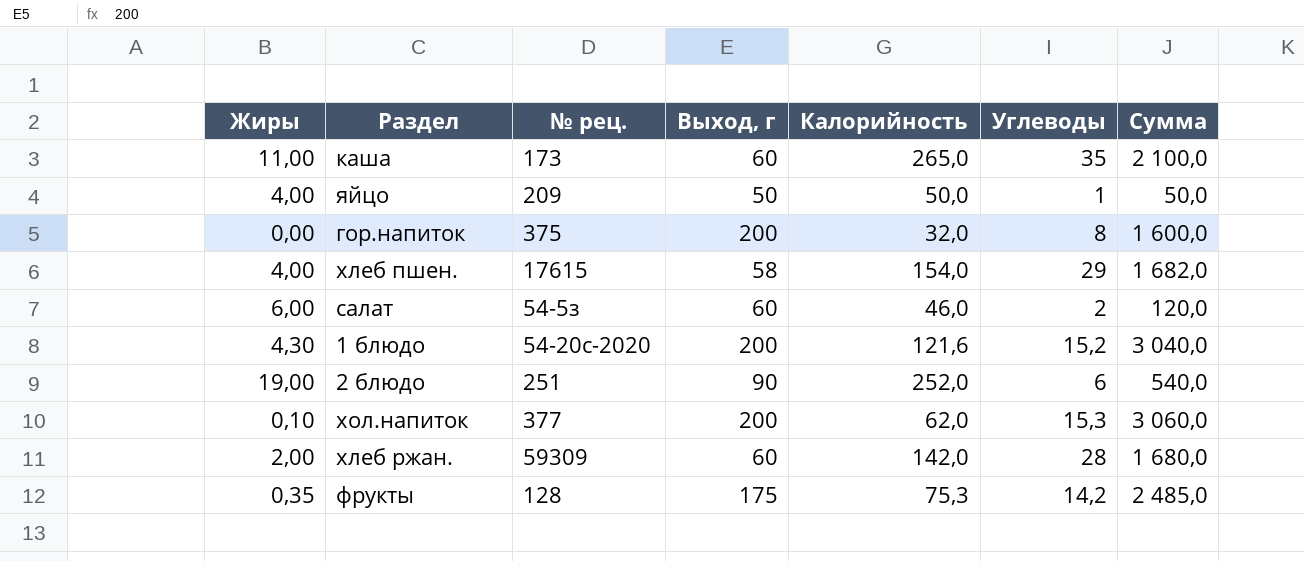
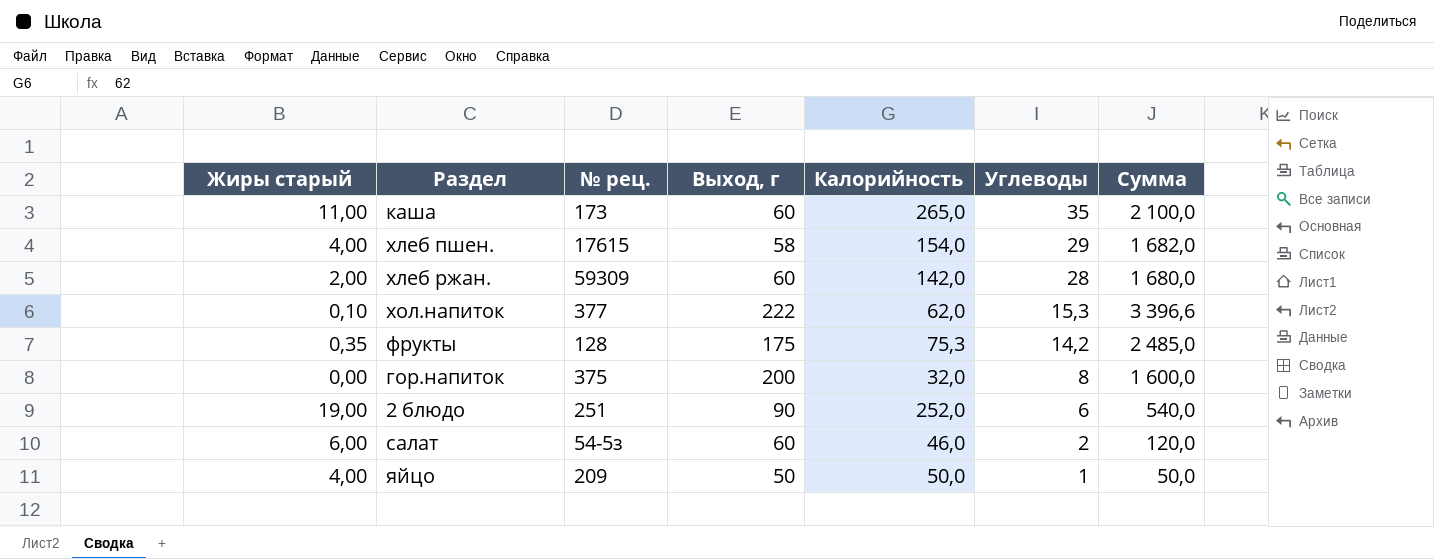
row order: none -> Углеводы descending
column name: Жиры -> Жиры старый
row 1 блюдо: 4,30 | 54-20с-2020 | 200 | 121,6 | 15,2 | 3 040,0 -> none
хол.напиток | Выход, г: 200 -> 222
хол.напиток | Сумма: 3 060,0 -> 3 396,6

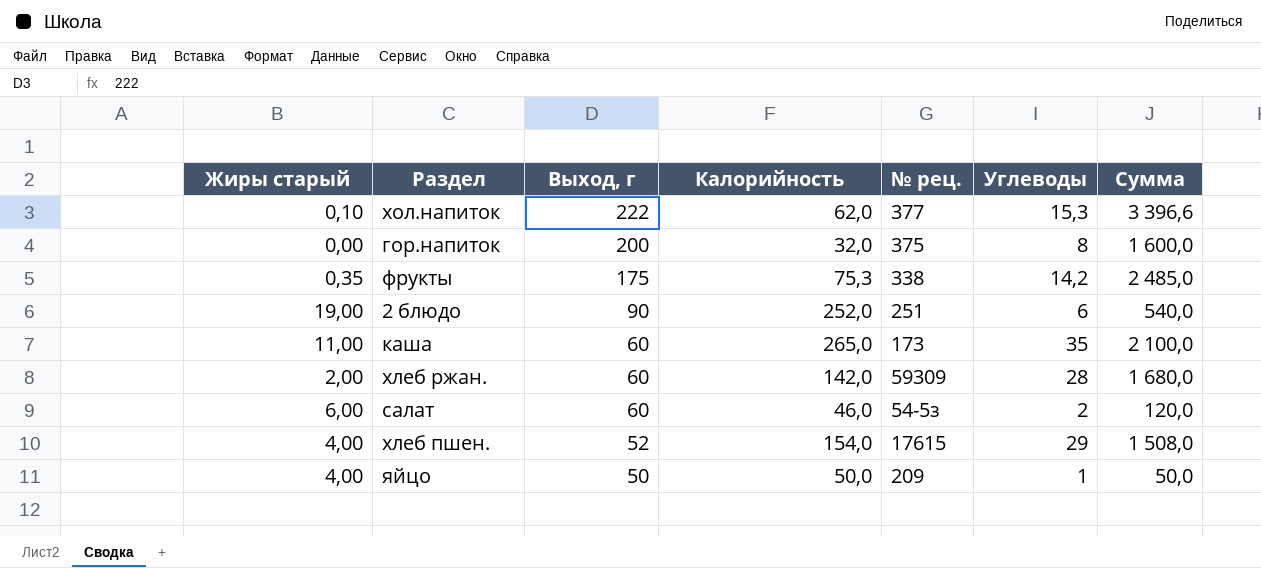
row order: Углеводы descending -> Выход, г descending
column № рец. | position: 3 -> 5
фрукты | № рец.: 128 -> 338
хлеб пшен. | Выход, г: 58 -> 52
хлеб пшен. | Сумма: 1 682,0 -> 1 508,0

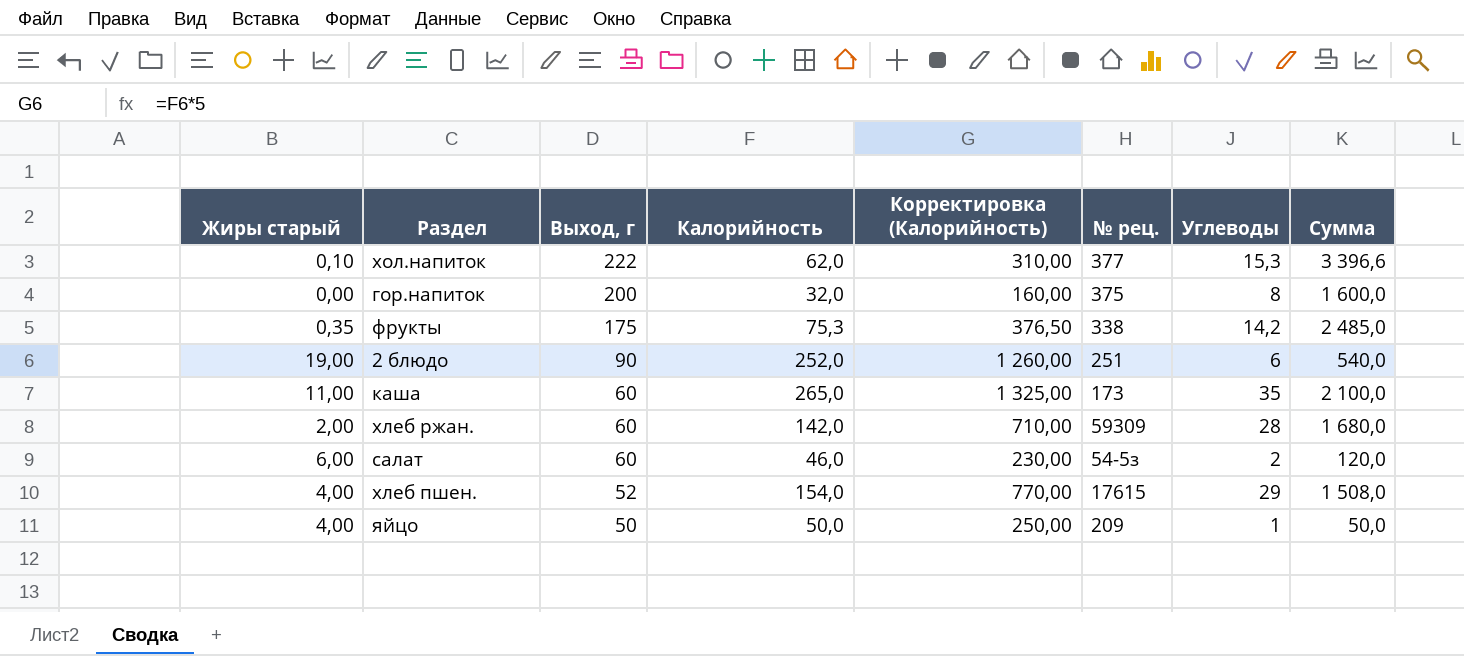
column Корректировка (Калорийность) | formula: none -> [Калорийность] * 5

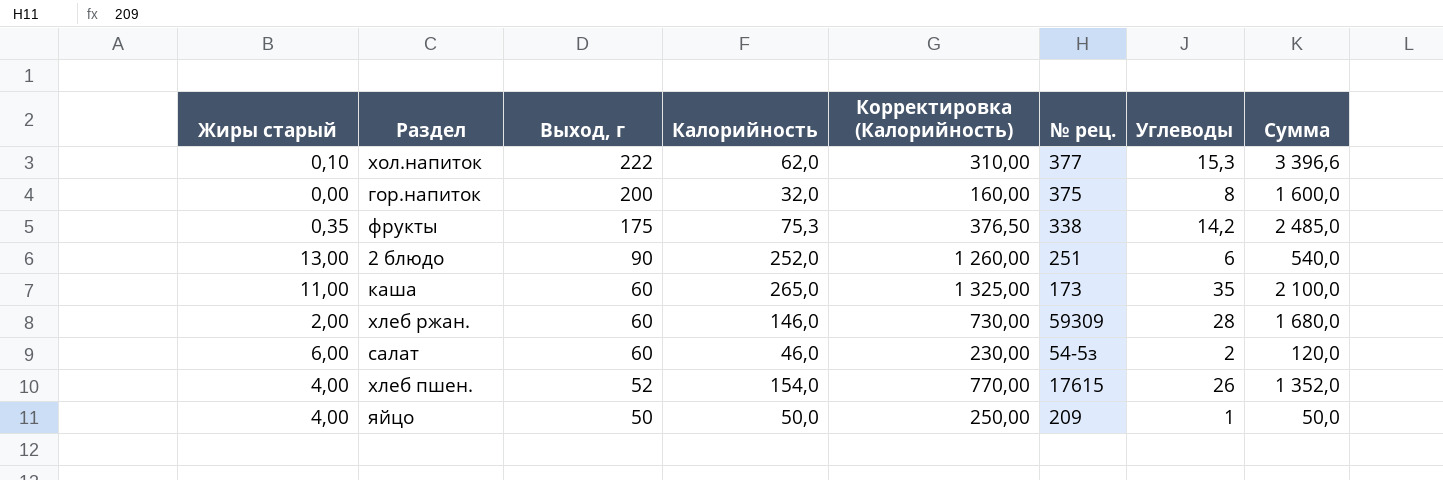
2 блюдо | Жиры старый: 19,00 -> 13,00
хлеб ржан. | Калорийность: 142,0 -> 146,0
хлеб ржан. | Корректировка (Калорийность): 710,00 -> 730,00
хлеб пшен. | Углеводы: 29 -> 26
хлеб пшен. | Сумма: 1 508,0 -> 1 352,0

